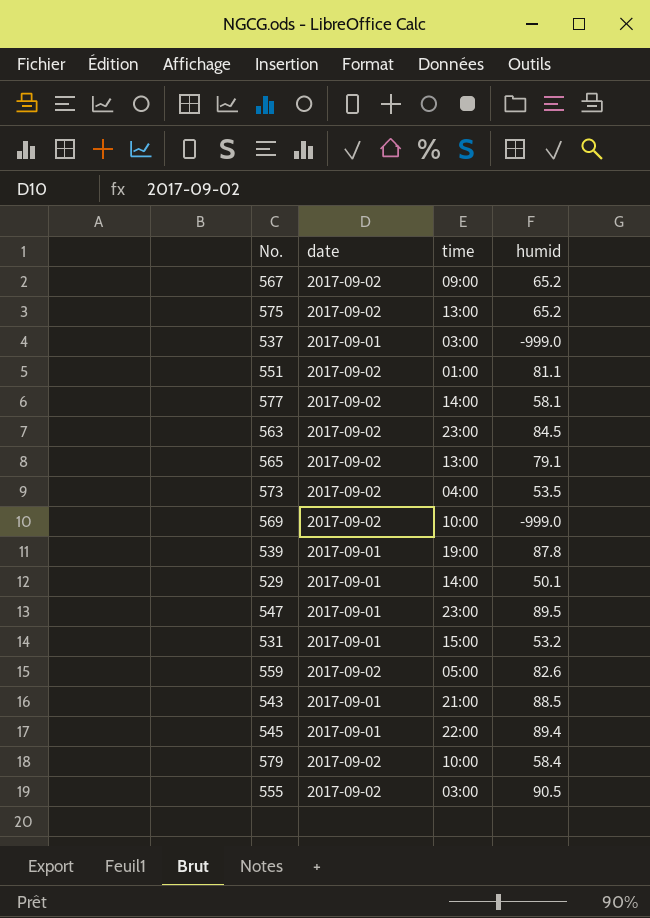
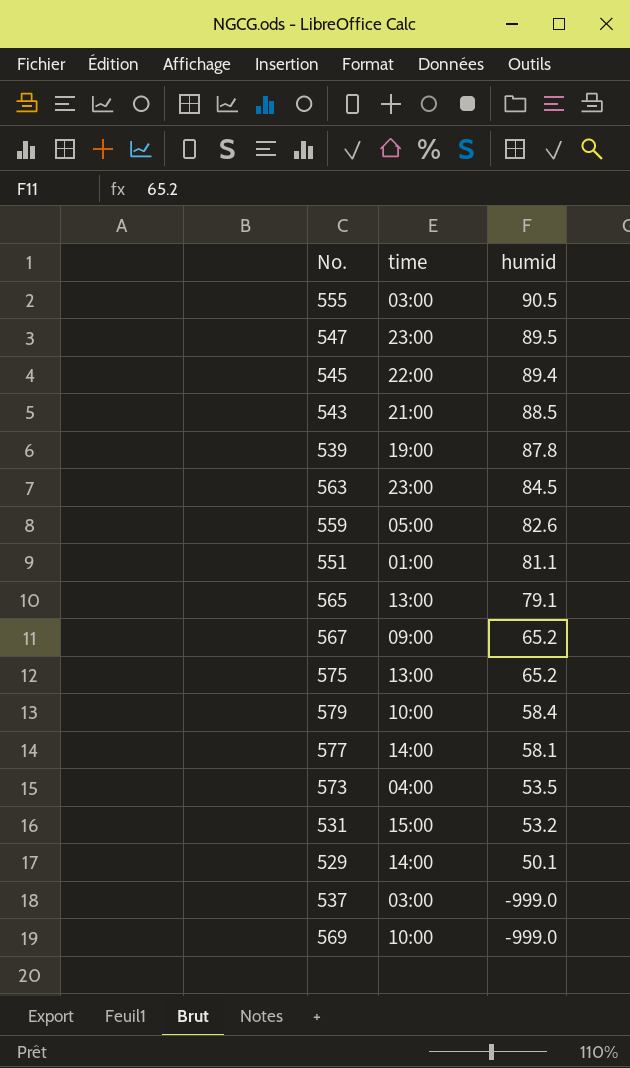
row order: none -> humid descending
column date | position: 2 -> none

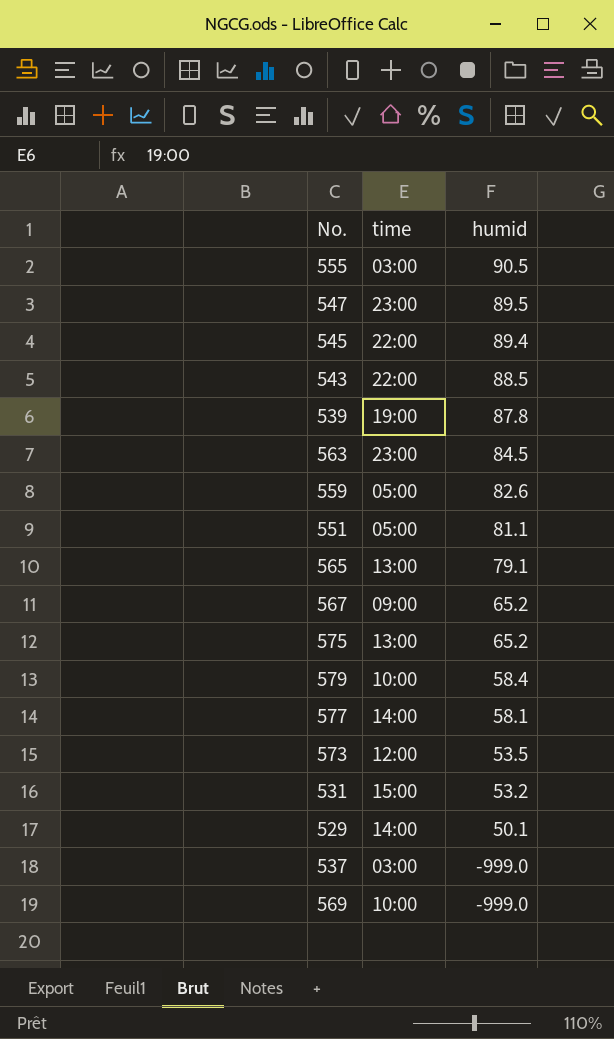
543 | time: 21:00 -> 22:00
551 | time: 01:00 -> 05:00
573 | time: 04:00 -> 12:00

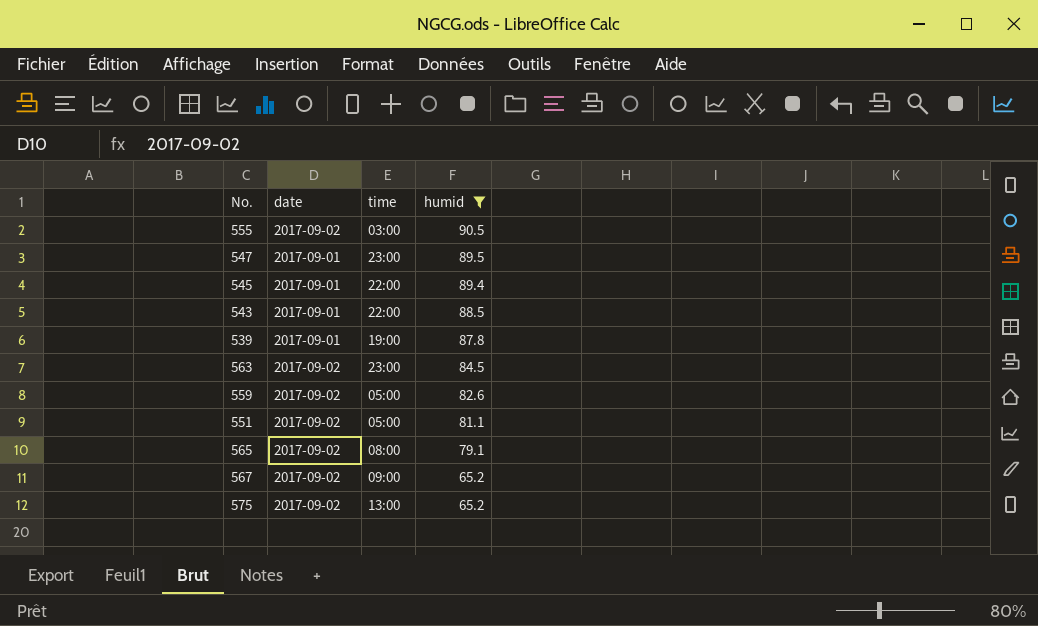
filter: none -> humid >= 65.2
column date | position: none -> 2
565 | time: 13:00 -> 08:00

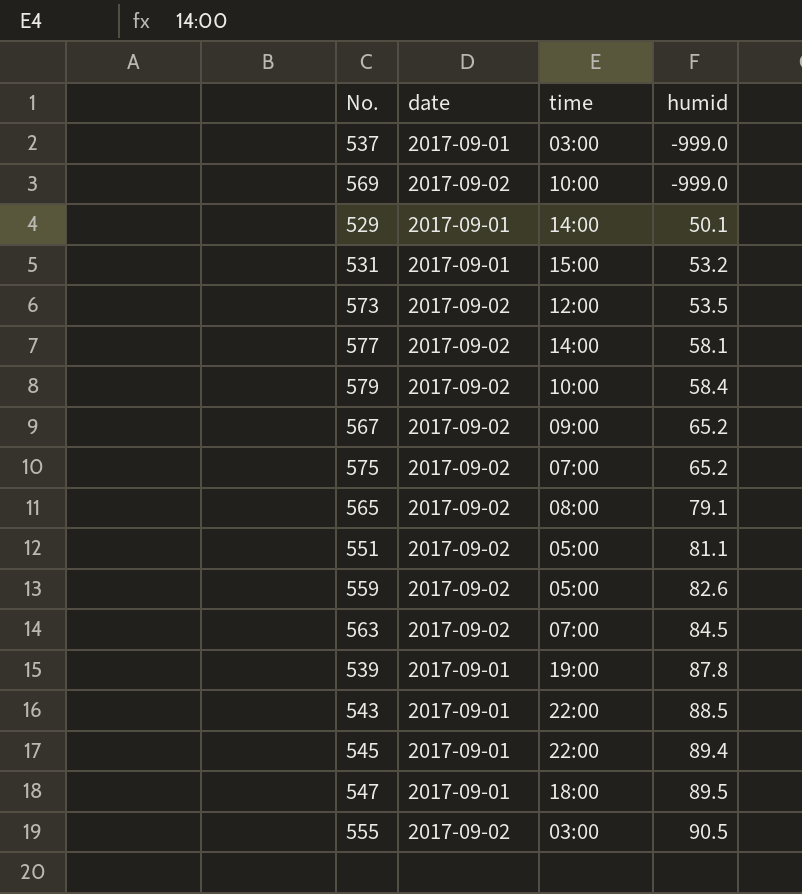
filter: humid >= 65.2 -> none
row order: humid descending -> humid ascending
575 | time: 13:00 -> 07:00
563 | time: 23:00 -> 07:00
547 | time: 23:00 -> 18:00

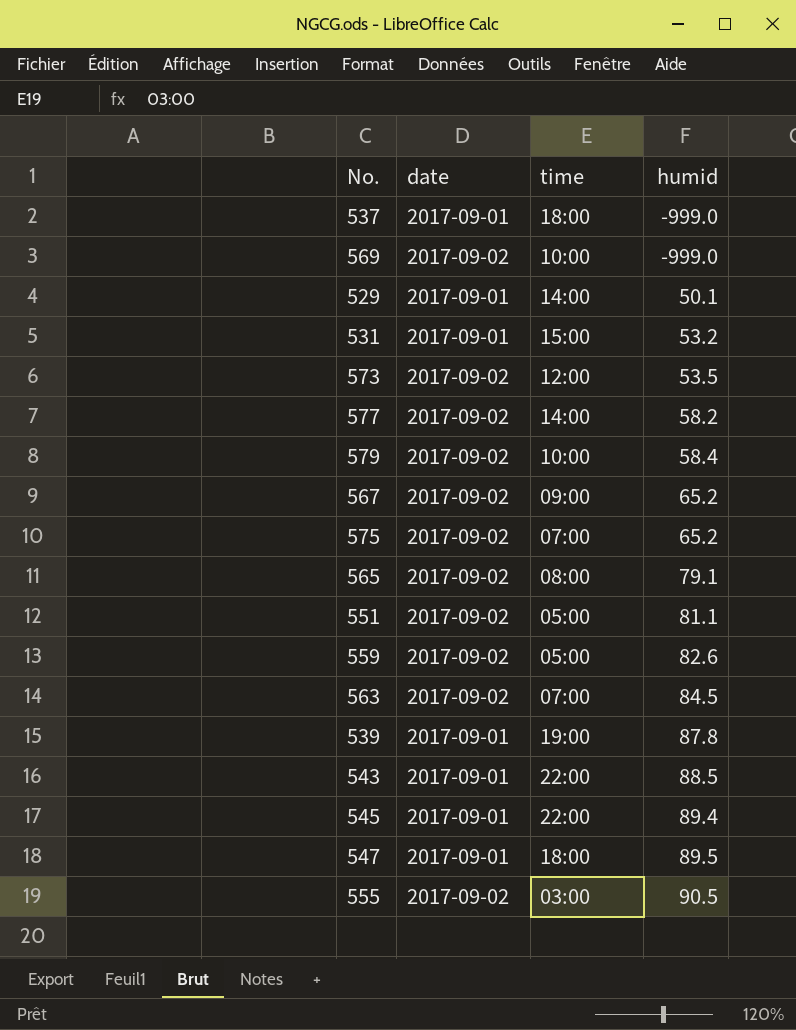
537 | time: 03:00 -> 18:00
577 | humid: 58.1 -> 58.2

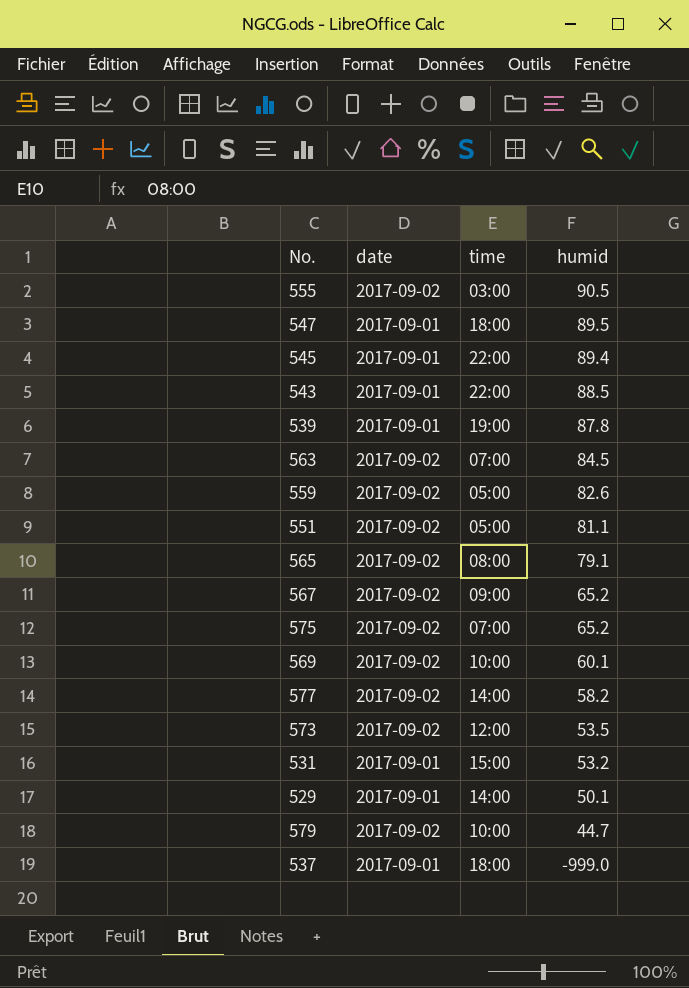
row order: humid ascending -> humid descending
569 | humid: -999.0 -> 60.1
579 | humid: 58.4 -> 44.7

